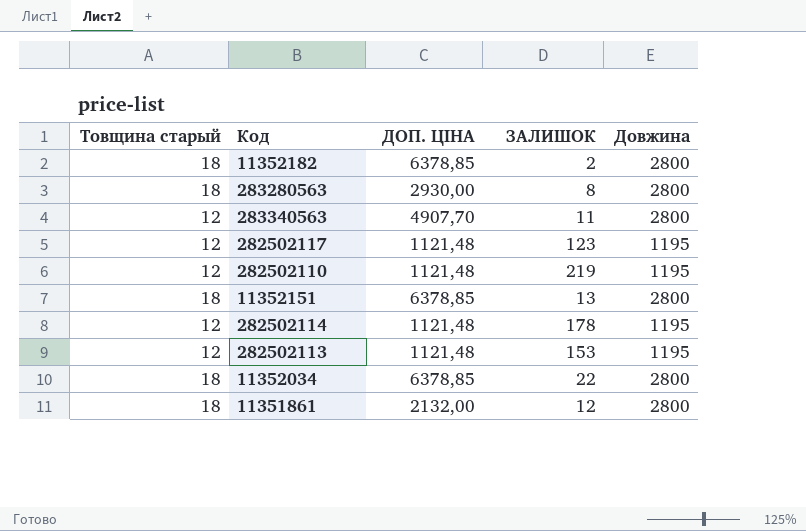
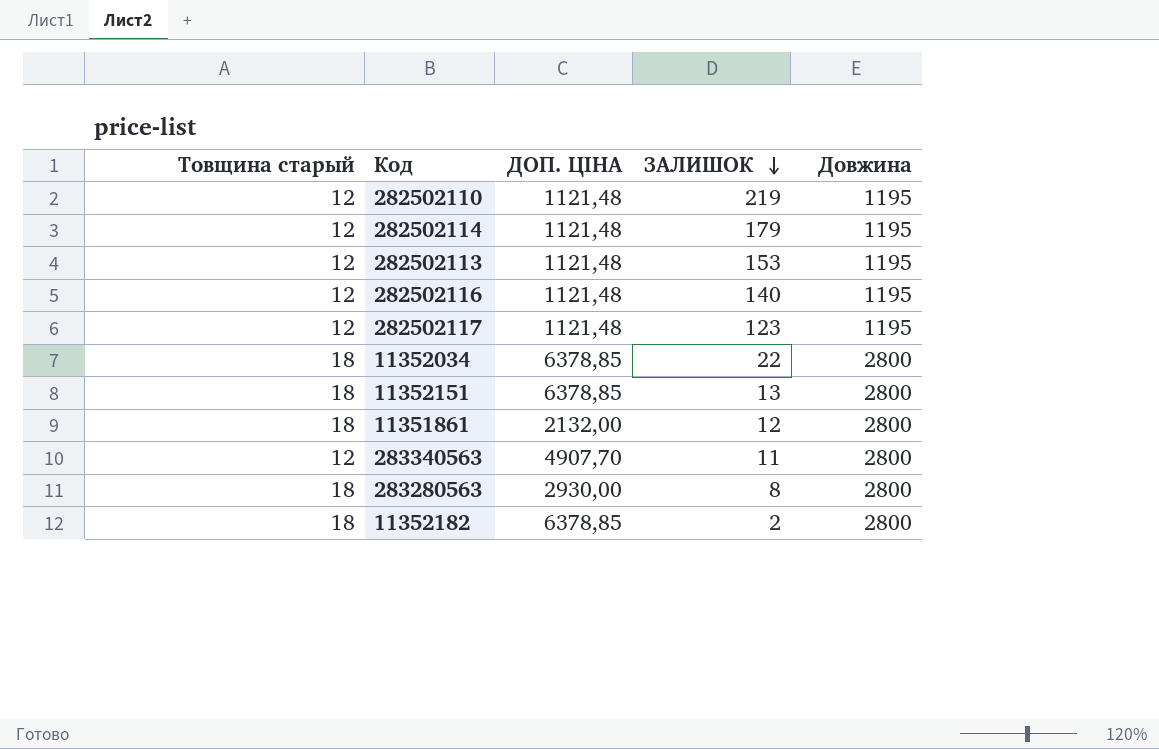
row order: none -> ЗАЛИШОК descending
282502114 | ЗАЛИШОК: 178 -> 179
row 282502116: none -> 12 | 1121,48 | 140 | 1195

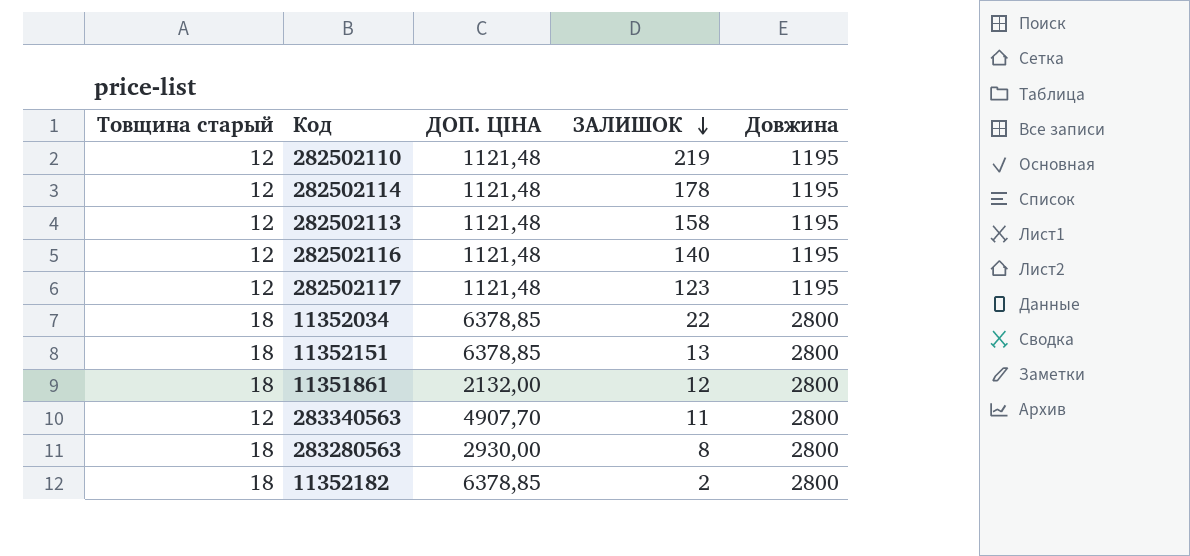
282502114 | ЗАЛИШОК: 179 -> 178
282502113 | ЗАЛИШОК: 153 -> 158

